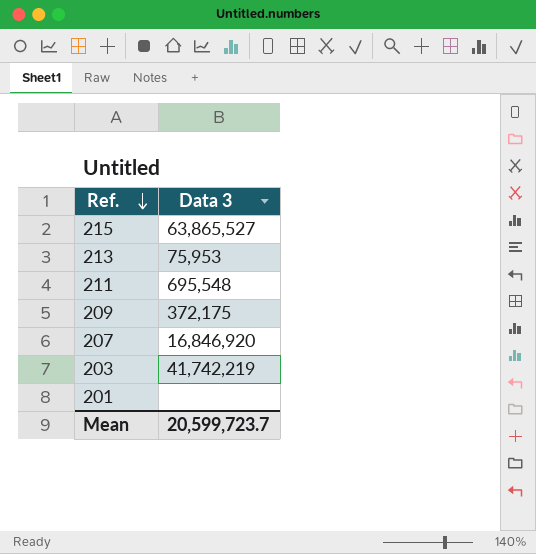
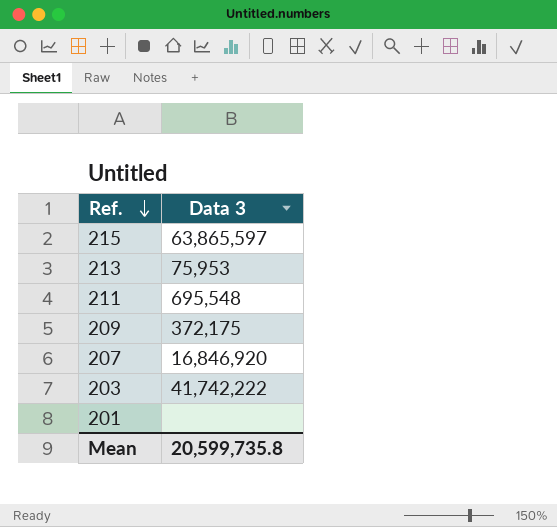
215 | Data 3: 63,865,527 -> 63,865,597
203 | Data 3: 41,742,219 -> 41,742,222
Mean | Data 3: 20,599,723.7 -> 20,599,735.8

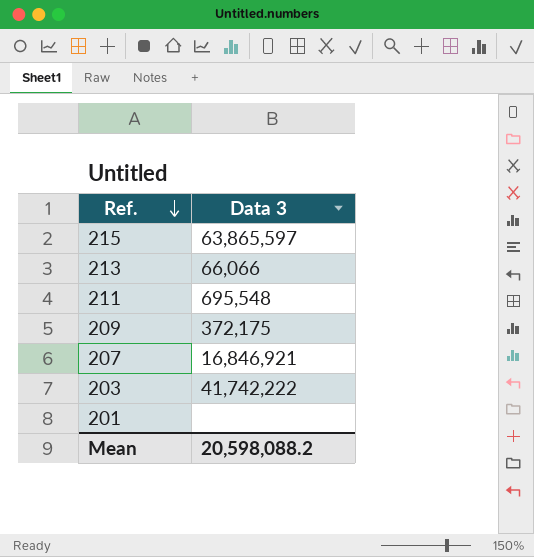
213 | Data 3: 75,953 -> 66,066
207 | Data 3: 16,846,920 -> 16,846,921
Mean | Data 3: 20,599,735.8 -> 20,598,088.2

